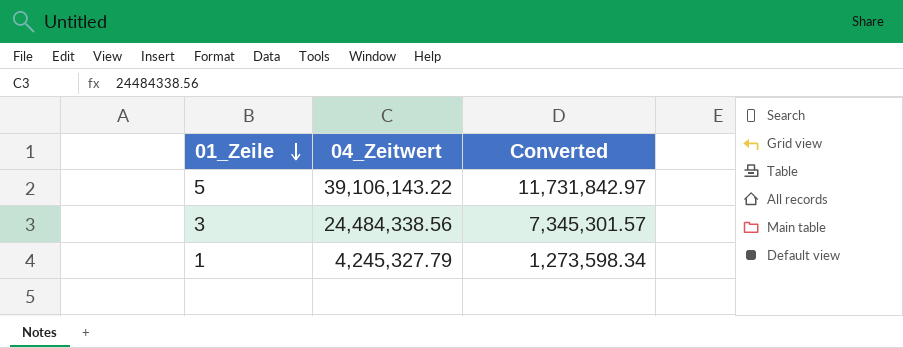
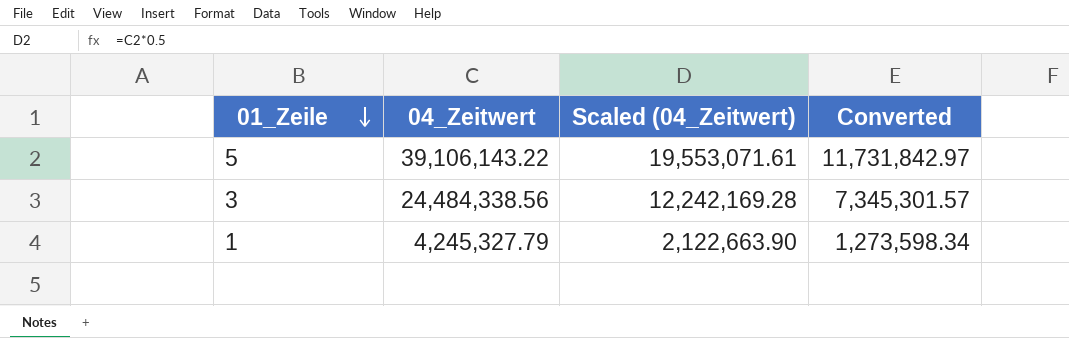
column Scaled (04_Zeitwert) | formula: none -> [04_Zeitwert] * 0.5

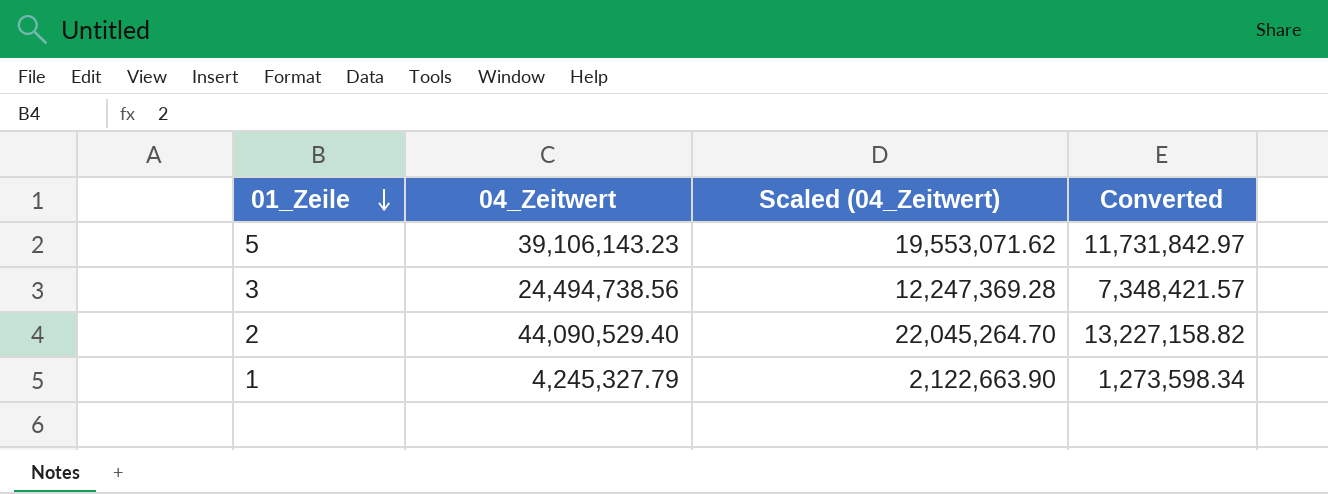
5 | 04_Zeitwert: 39,106,143.22 -> 39,106,143.23
5 | Scaled (04_Zeitwert): 19,553,071.61 -> 19,553,071.62
3 | 04_Zeitwert: 24,484,338.56 -> 24,494,738.56
3 | Scaled (04_Zeitwert): 12,242,169.28 -> 12,247,369.28
3 | Converted: 7,345,301.57 -> 7,348,421.57
row 2: none -> 44,090,529.40 | 22,045,264.70 | 13,227,158.82

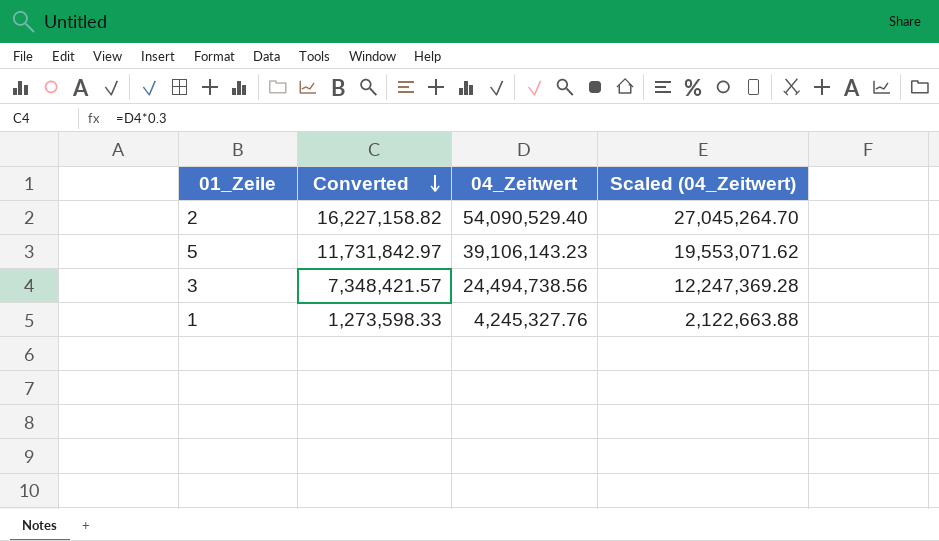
row order: 01_Zeile descending -> Converted descending
column Converted | position: 4 -> 2
2 | Converted: 13,227,158.82 -> 16,227,158.82
2 | 04_Zeitwert: 44,090,529.40 -> 54,090,529.40
2 | Scaled (04_Zeitwert): 22,045,264.70 -> 27,045,264.70
1 | Converted: 1,273,598.34 -> 1,273,598.33
1 | 04_Zeitwert: 4,245,327.79 -> 4,245,327.76
1 | Scaled (04_Zeitwert): 2,122,663.90 -> 2,122,663.88

